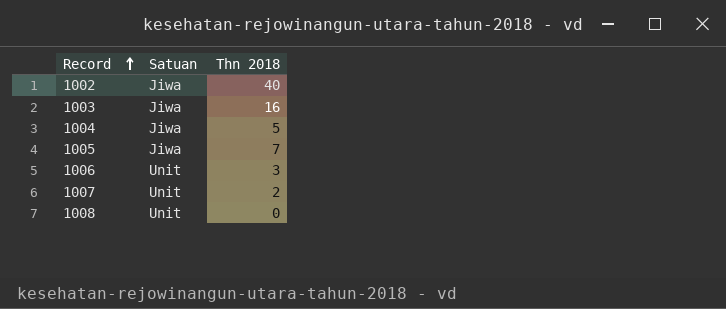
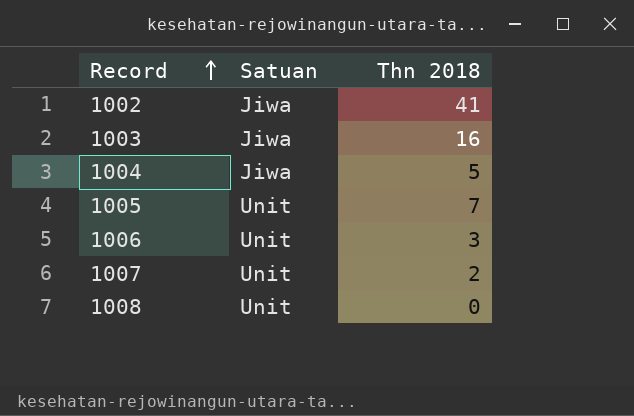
1002 | Thn 2018: 40 -> 41
1005 | Satuan: Jiwa -> Unit

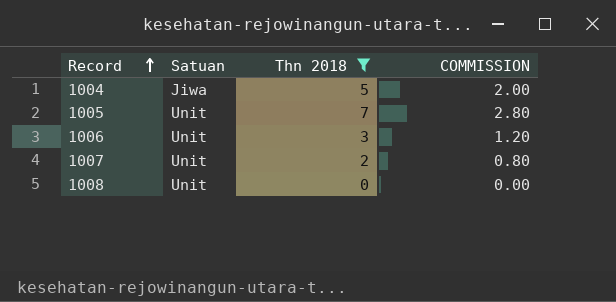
filter: none -> Thn 2018 <= 7
column COMMISSION | formula: none -> [Thn 2018] * 0.4

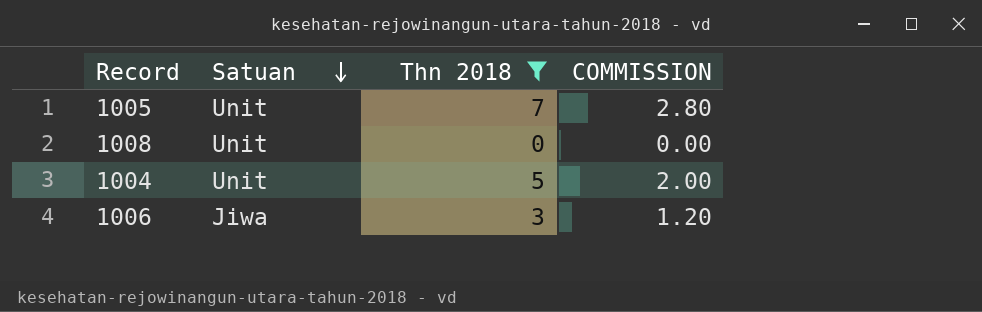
row order: Record ascending -> Satuan descending
row 1007: Unit | 2 | 0.80 -> none
1004 | Satuan: Jiwa -> Unit
1006 | Satuan: Unit -> Jiwa

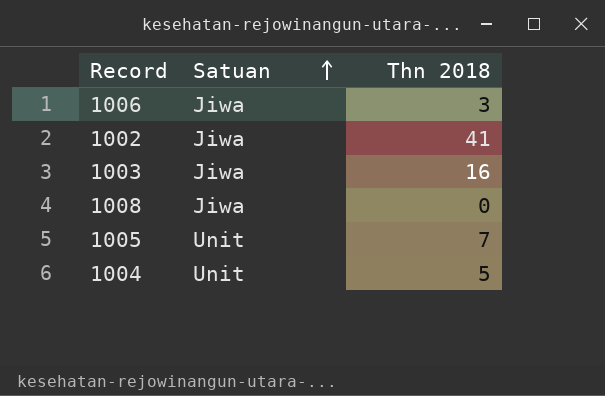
filter: Thn 2018 <= 7 -> none
row order: Satuan descending -> Satuan ascending
column COMMISSION | formula: [Thn 2018] * 0.4 -> none
1008 | Satuan: Unit -> Jiwa

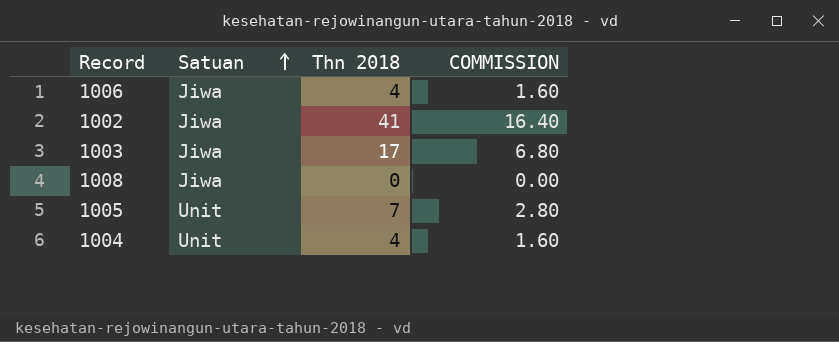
column COMMISSION | formula: none -> [Thn 2018] * 0.4
1006 | Thn 2018: 3 -> 4
1003 | Thn 2018: 16 -> 17
1004 | Thn 2018: 5 -> 4

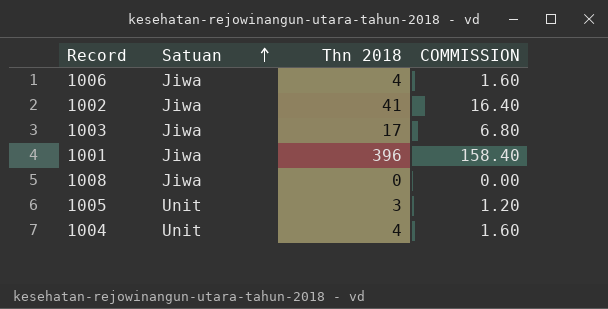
row 1001: none -> Jiwa | 396 | 158.40
1005 | Thn 2018: 7 -> 3
1005 | COMMISSION: 2.80 -> 1.20

